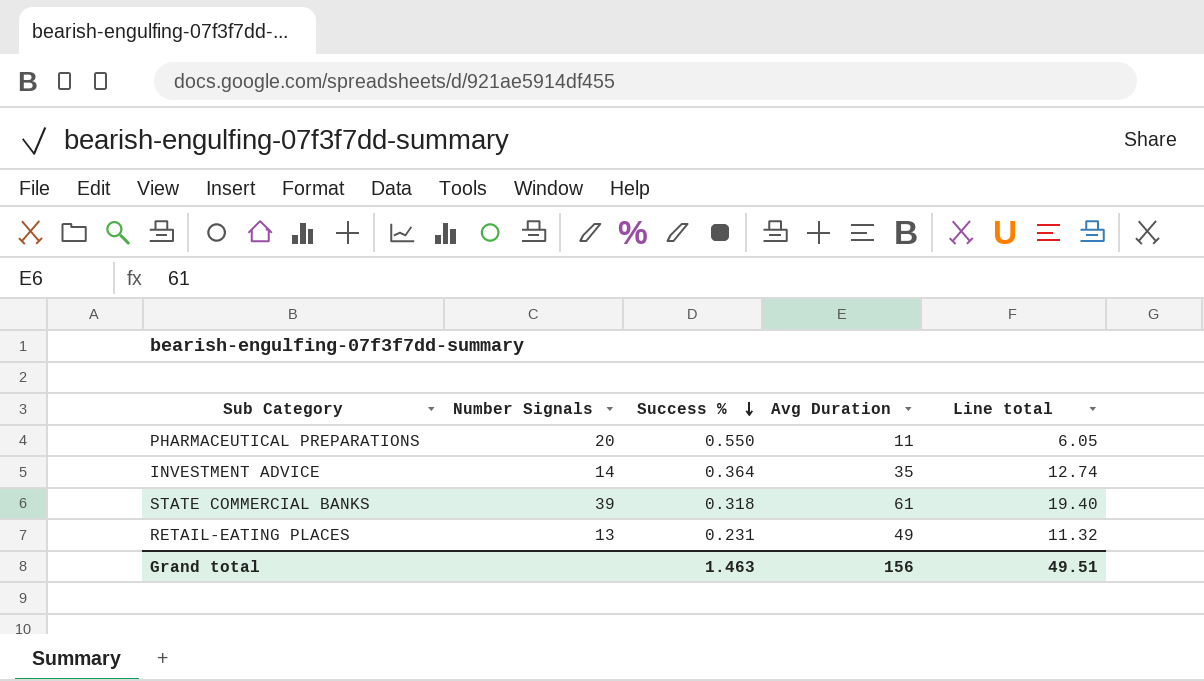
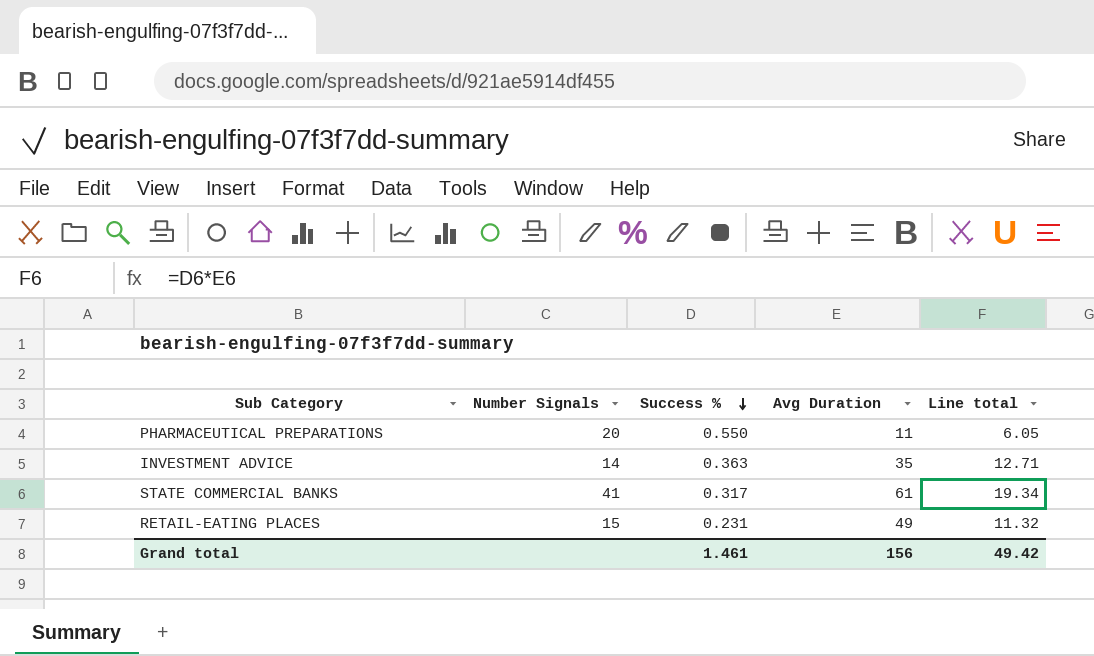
INVESTMENT ADVICE | Success %: 0.364 -> 0.363
INVESTMENT ADVICE | Line total: 12.74 -> 12.71
STATE COMMERCIAL BANKS | Number Signals: 39 -> 41
STATE COMMERCIAL BANKS | Success %: 0.318 -> 0.317
STATE COMMERCIAL BANKS | Line total: 19.40 -> 19.34
RETAIL-EATING PLACES | Number Signals: 13 -> 15
Grand total | Success %: 1.463 -> 1.461
Grand total | Line total: 49.51 -> 49.42

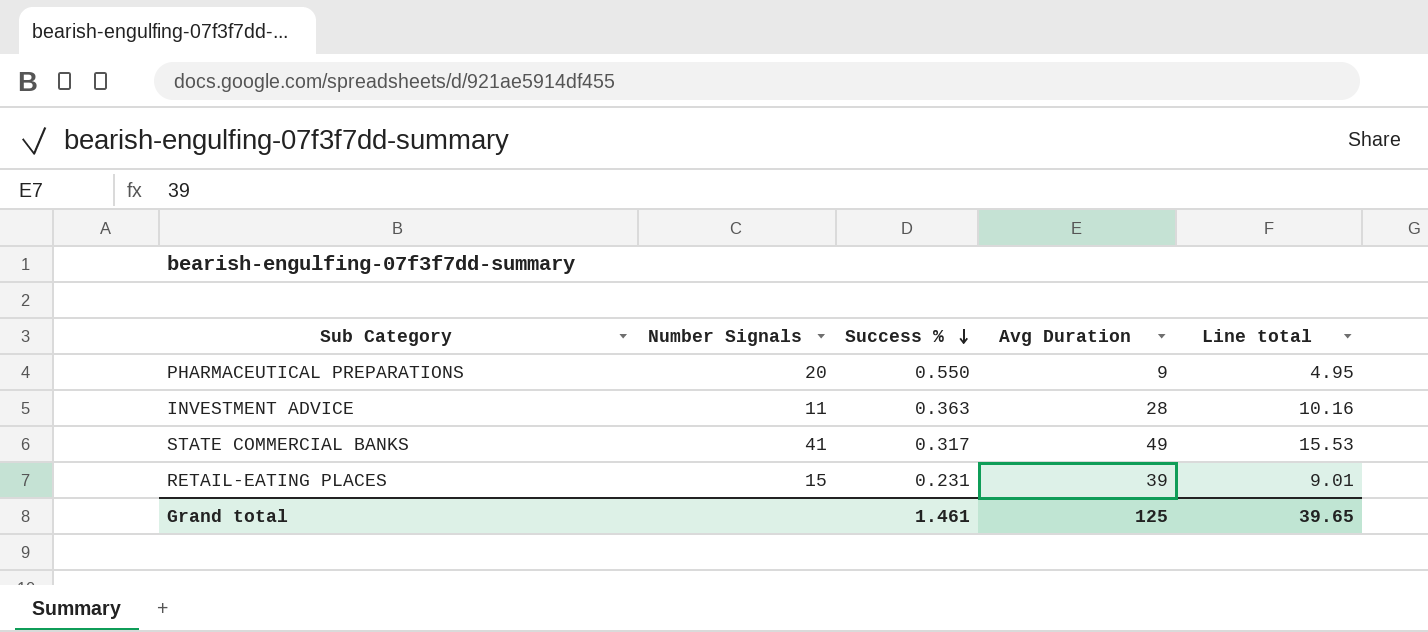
PHARMACEUTICAL PREPARATIONS | Avg Duration: 11 -> 9
PHARMACEUTICAL PREPARATIONS | Line total: 6.05 -> 4.95
INVESTMENT ADVICE | Number Signals: 14 -> 11
INVESTMENT ADVICE | Avg Duration: 35 -> 28
INVESTMENT ADVICE | Line total: 12.71 -> 10.16
STATE COMMERCIAL BANKS | Avg Duration: 61 -> 49
STATE COMMERCIAL BANKS | Line total: 19.34 -> 15.53
RETAIL-EATING PLACES | Avg Duration: 49 -> 39
RETAIL-EATING PLACES | Line total: 11.32 -> 9.01
Grand total | Avg Duration: 156 -> 125
Grand total | Line total: 49.42 -> 39.65

